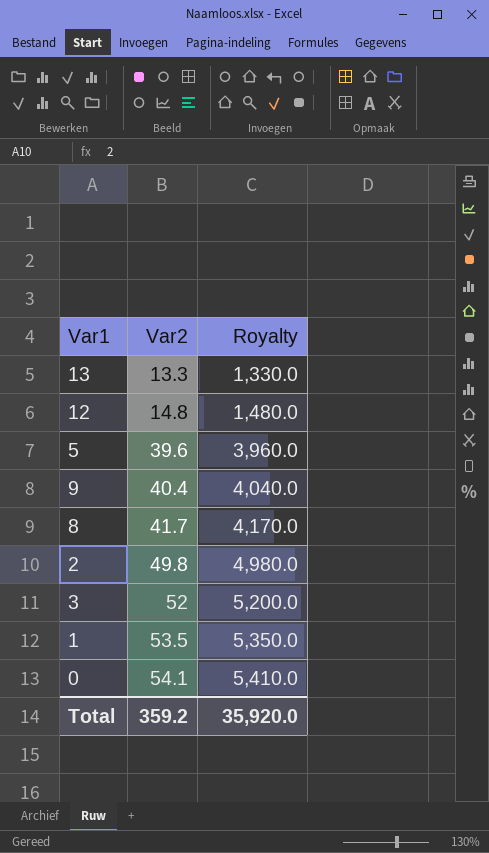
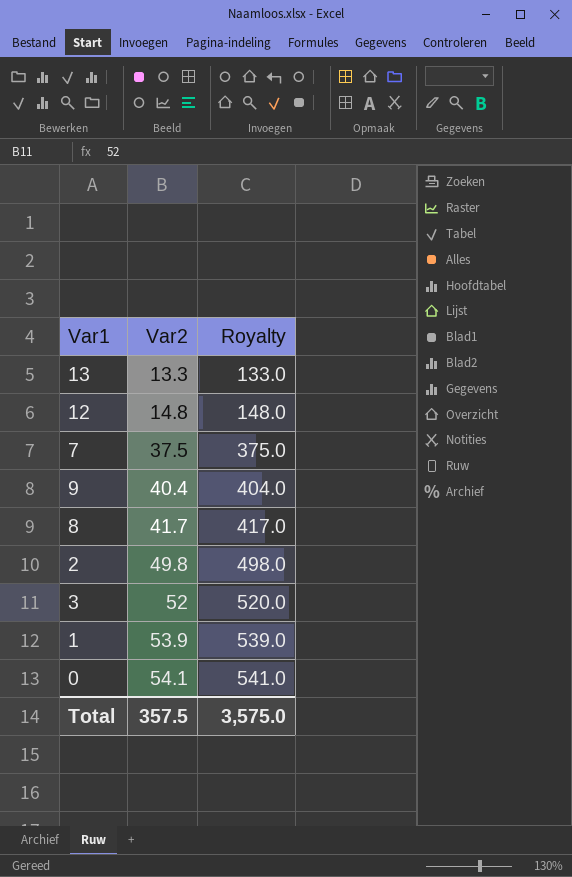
column Royalty | formula: [Var2] * 100 -> [Var2] * 10
row 5: 39.6 | 3,960.0 -> none
row 7: none -> 37.5 | 375.0
1 | Var2: 53.5 -> 53.9
Total | Var2: 359.2 -> 357.5
Total | Royalty: 35,920.0 -> 3,575.0

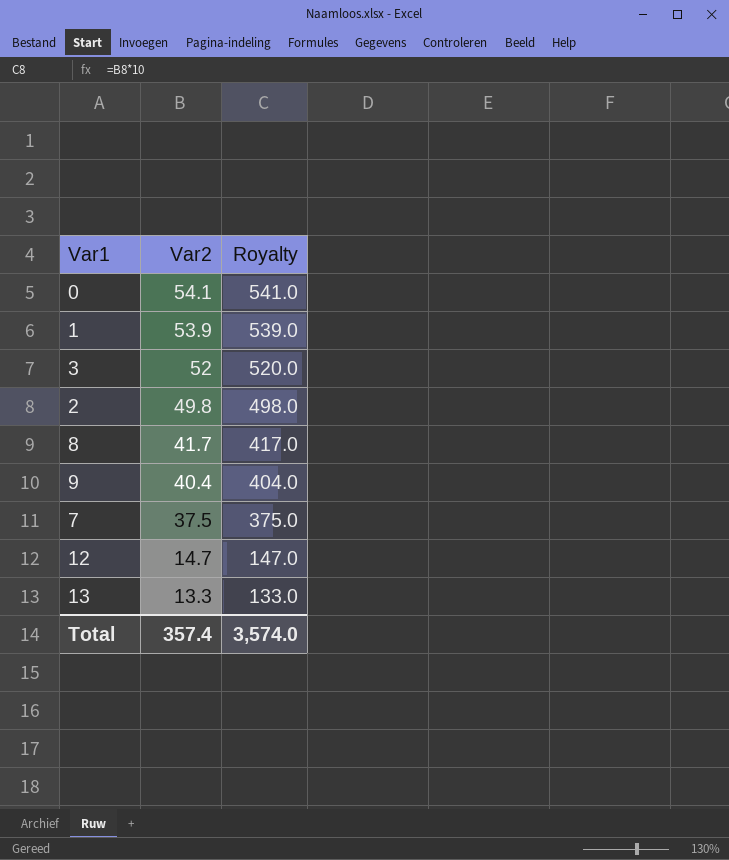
row order: Var2 ascending -> Var2 descending
12 | Var2: 14.8 -> 14.7
12 | Royalty: 148.0 -> 147.0
Total | Var2: 357.5 -> 357.4
Total | Royalty: 3,575.0 -> 3,574.0

